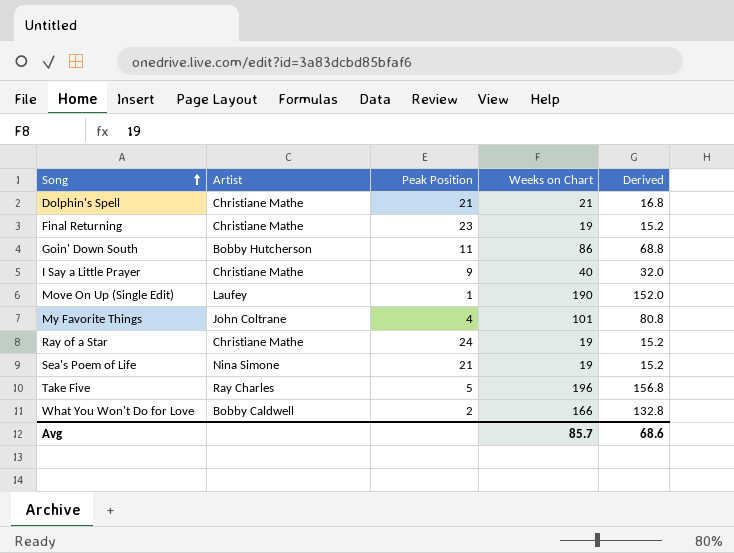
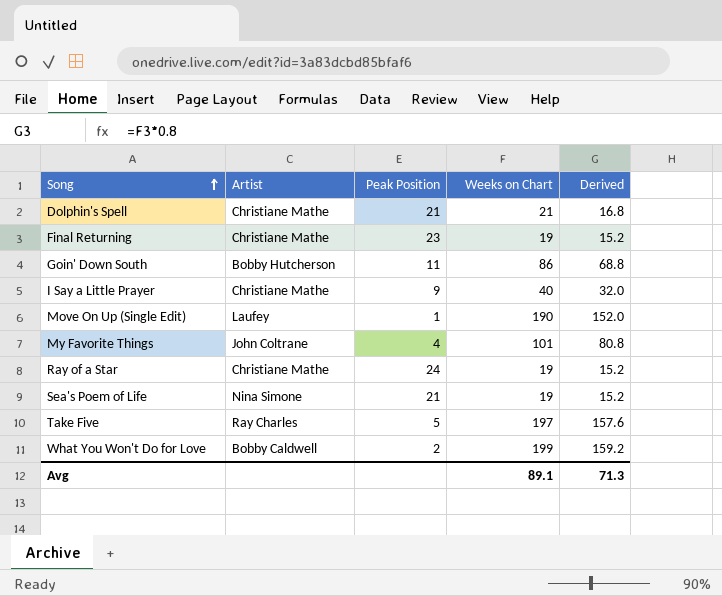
Take Five | Weeks on Chart: 196 -> 197
Take Five | Derived: 156.8 -> 157.6
What You Won't Do for Love | Weeks on Chart: 166 -> 199
What You Won't Do for Love | Derived: 132.8 -> 159.2
Avg | Weeks on Chart: 85.7 -> 89.1
Avg | Derived: 68.6 -> 71.3

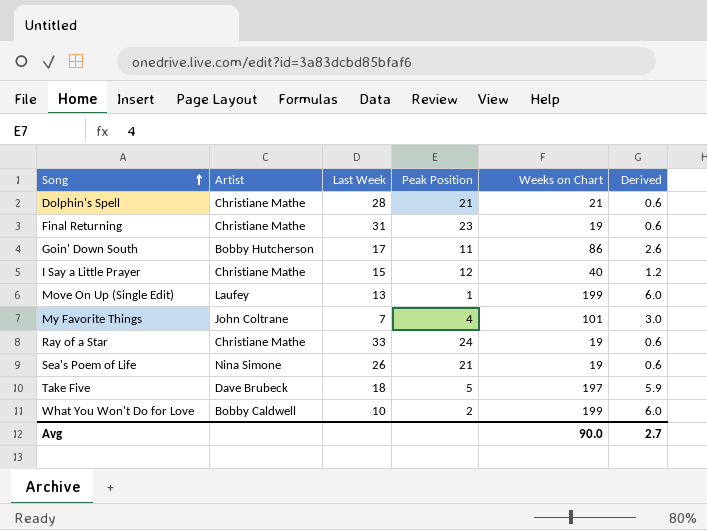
column Last Week | position: none -> 3
column Derived | formula: [Weeks on Chart] * 0.8 -> [Weeks on Chart] * 0.03
I Say a Little Prayer | Peak Position: 9 -> 12
Move On Up (Single Edit) | Weeks on Chart: 190 -> 199
Take Five | Artist: Ray Charles -> Dave Brubeck
Avg | Weeks on Chart: 89.1 -> 90.0
Avg | Derived: 71.3 -> 2.7

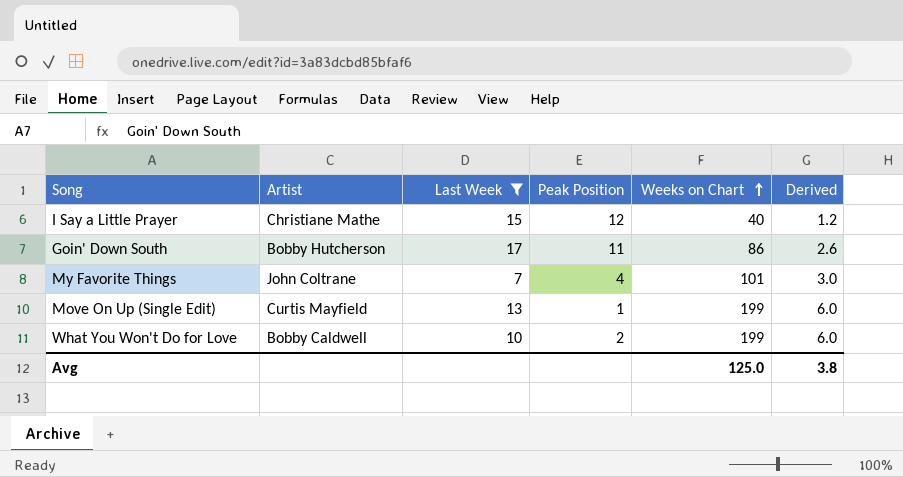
filter: none -> Last Week <= 17
row order: Song ascending -> Weeks on Chart ascending
Move On Up (Single Edit) | Artist: Laufey -> Curtis Mayfield
Avg | Weeks on Chart: 90.0 -> 125.0
Avg | Derived: 2.7 -> 3.8

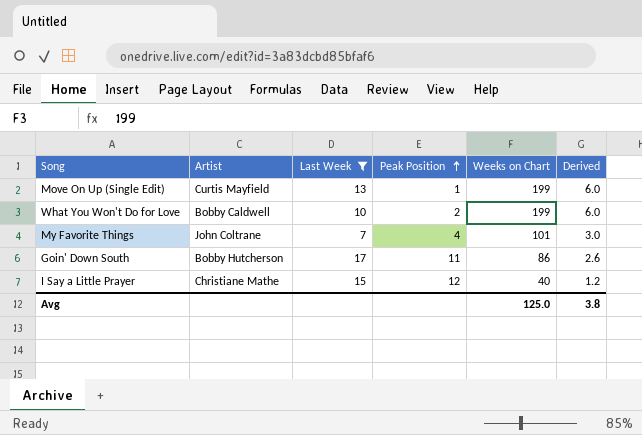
row order: Weeks on Chart ascending -> Peak Position ascending

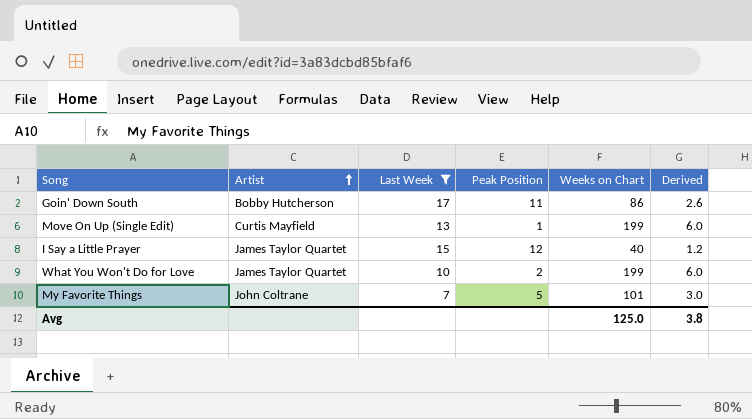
row order: Peak Position ascending -> Artist ascending
I Say a Little Prayer | Artist: Christiane Mathe -> James Taylor Quartet
What You Won't Do for Love | Artist: Bobby Caldwell -> James Taylor Quartet
My Favorite Things | Peak Position: 4 -> 5

